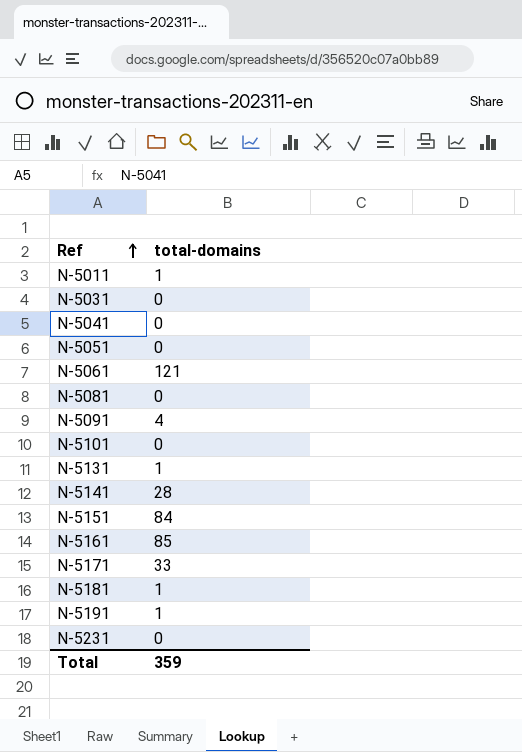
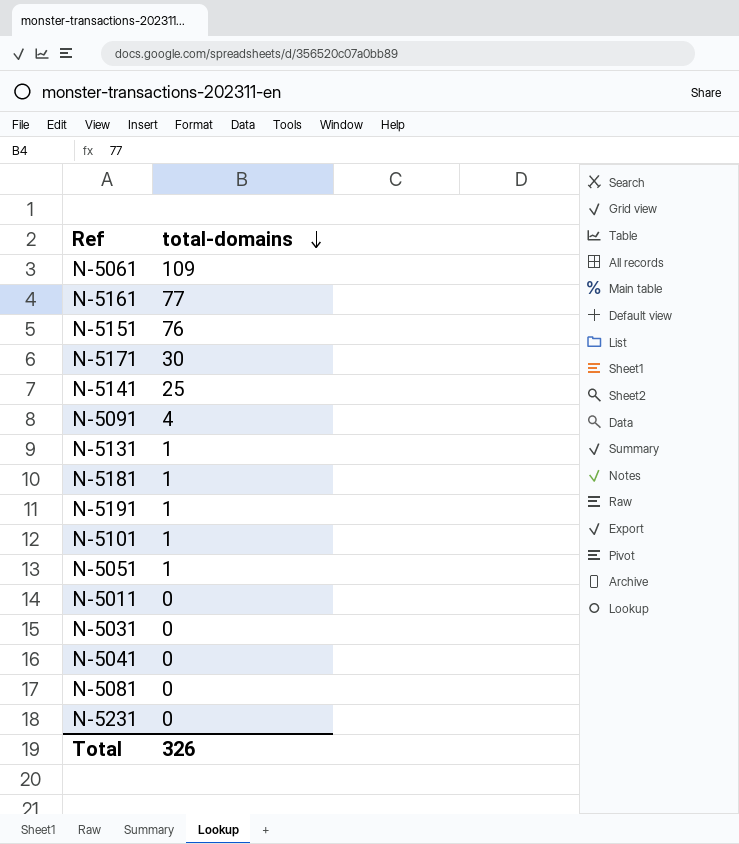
row order: Ref ascending -> total-domains descending
N-5061 | total-domains: 121 -> 109
N-5161 | total-domains: 85 -> 77
N-5151 | total-domains: 84 -> 76
N-5171 | total-domains: 33 -> 30
N-5141 | total-domains: 28 -> 25
N-5101 | total-domains: 0 -> 1
N-5051 | total-domains: 0 -> 1
N-5011 | total-domains: 1 -> 0
Total | total-domains: 359 -> 326

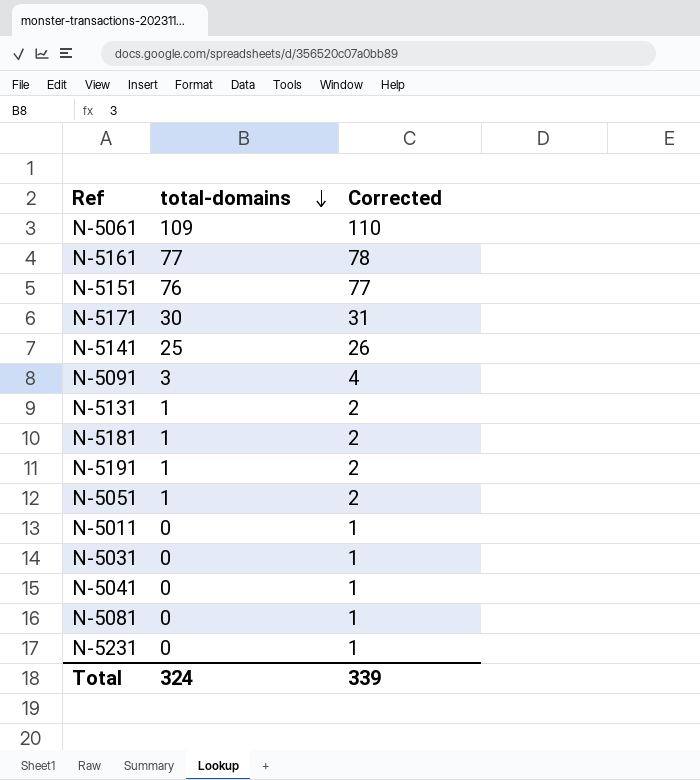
column Corrected | formula: none -> [total-domains] + 1
row N-5101: 1 -> none
N-5091 | total-domains: 4 -> 3
Total | total-domains: 326 -> 324

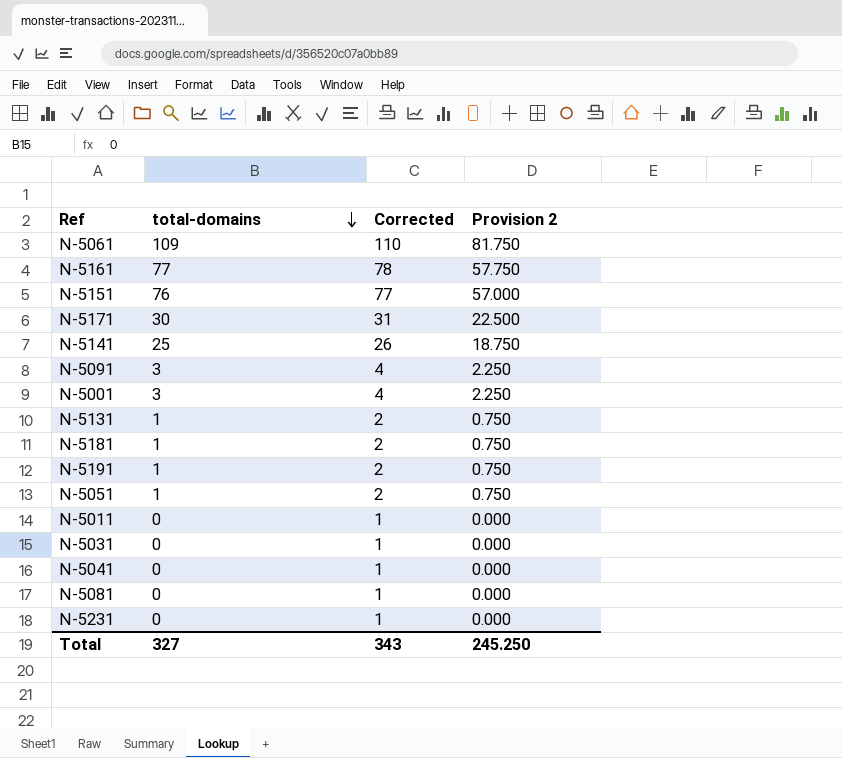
column Provision 2 | formula: none -> [total-domains] * 0.75
row N-5001: none -> 3 | 4 | 2.250
Total | total-domains: 324 -> 327
Total | Corrected: 339 -> 343

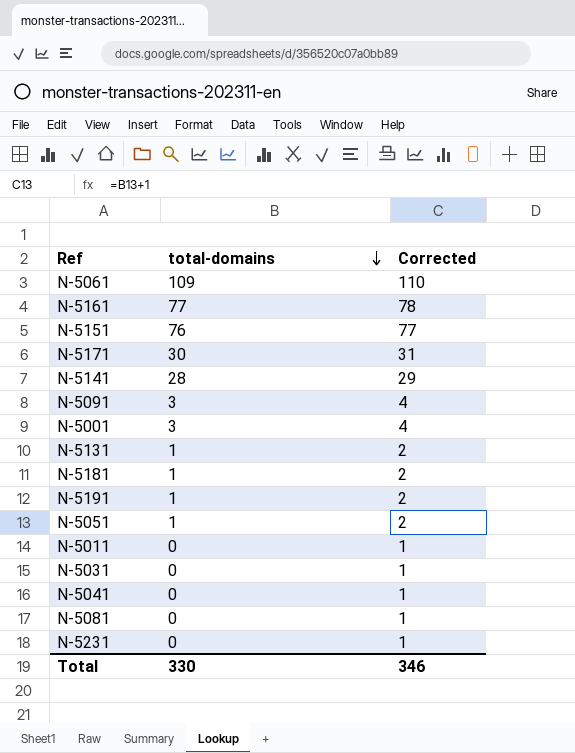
column Provision 2 | formula: [total-domains] * 0.75 -> none
N-5141 | total-domains: 25 -> 28
N-5141 | Corrected: 26 -> 29
Total | total-domains: 327 -> 330
Total | Corrected: 343 -> 346

